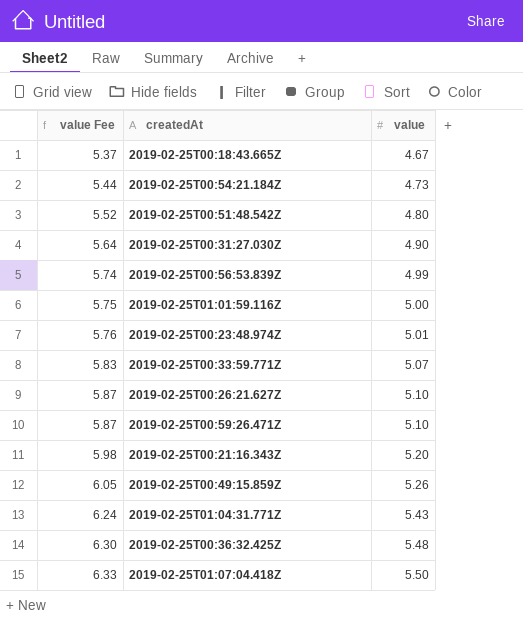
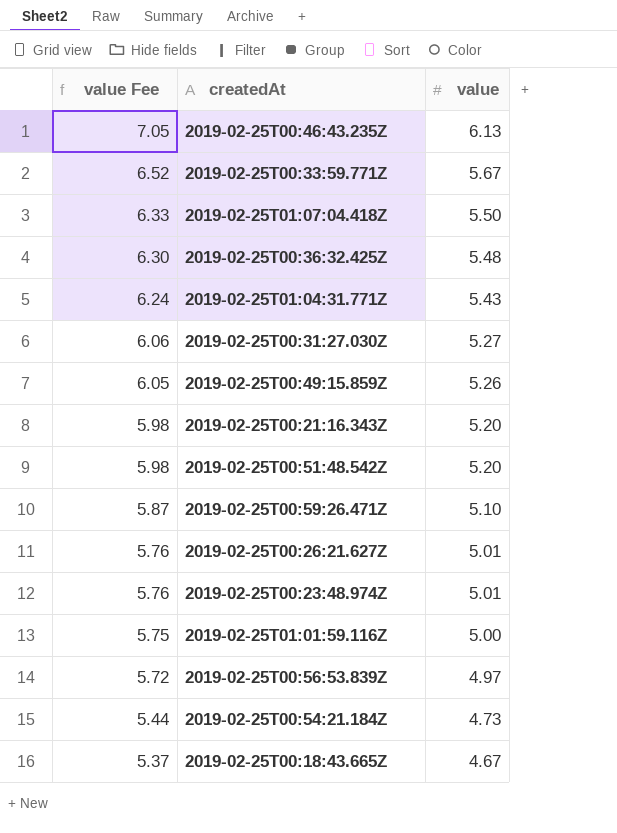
row order: value Fee ascending -> value Fee descending
row 2019-02-25T00:46:43.235Z: none -> 7.05 | 6.13
2019-02-25T00:33:59.771Z | value Fee: 5.83 -> 6.52
2019-02-25T00:33:59.771Z | value: 5.07 -> 5.67
2019-02-25T00:31:27.030Z | value Fee: 5.64 -> 6.06
2019-02-25T00:31:27.030Z | value: 4.90 -> 5.27
2019-02-25T00:51:48.542Z | value Fee: 5.52 -> 5.98
2019-02-25T00:51:48.542Z | value: 4.80 -> 5.20
2019-02-25T00:26:21.627Z | value Fee: 5.87 -> 5.76
2019-02-25T00:26:21.627Z | value: 5.10 -> 5.01
2019-02-25T00:56:53.839Z | value Fee: 5.74 -> 5.72
2019-02-25T00:56:53.839Z | value: 4.99 -> 4.97

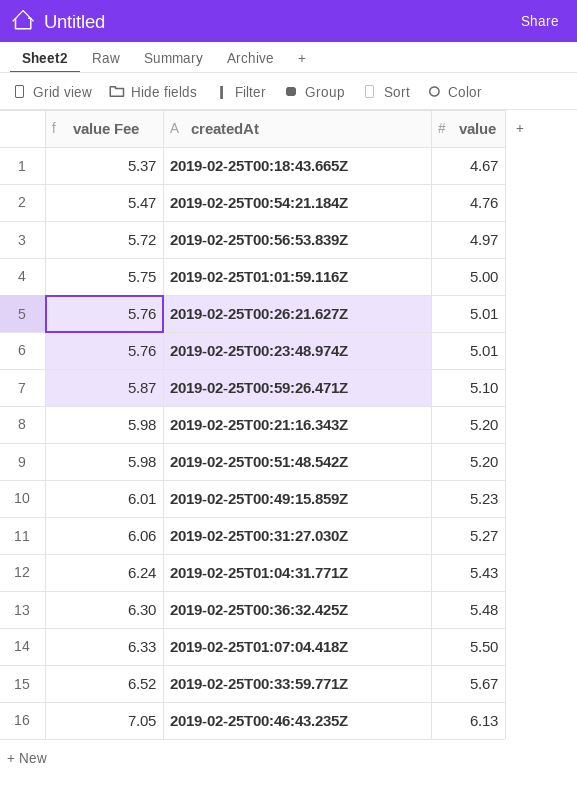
row order: value Fee descending -> value Fee ascending
2019-02-25T00:54:21.184Z | value Fee: 5.44 -> 5.47
2019-02-25T00:54:21.184Z | value: 4.73 -> 4.76
2019-02-25T00:49:15.859Z | value Fee: 6.05 -> 6.01
2019-02-25T00:49:15.859Z | value: 5.26 -> 5.23

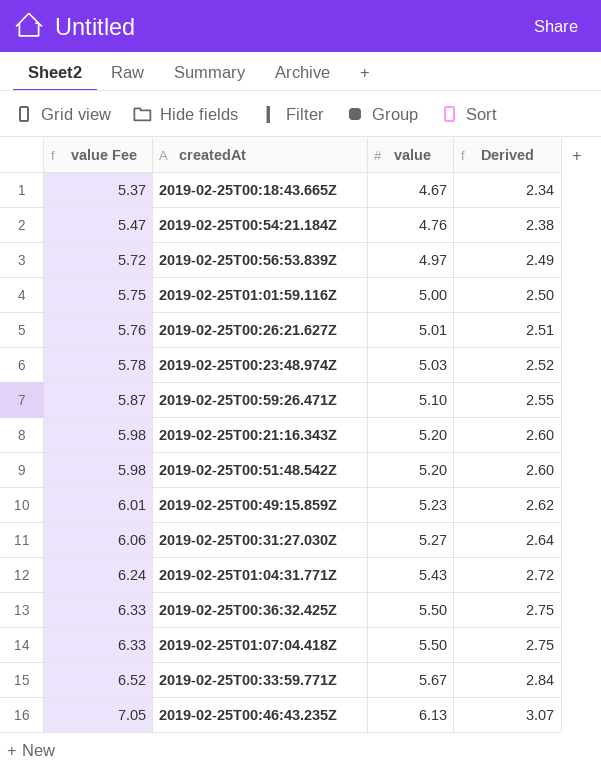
column Derived | formula: none -> [value] * 0.5
2019-02-25T00:23:48.974Z | value Fee: 5.76 -> 5.78
2019-02-25T00:23:48.974Z | value: 5.01 -> 5.03
2019-02-25T00:36:32.425Z | value Fee: 6.30 -> 6.33
2019-02-25T00:36:32.425Z | value: 5.48 -> 5.50

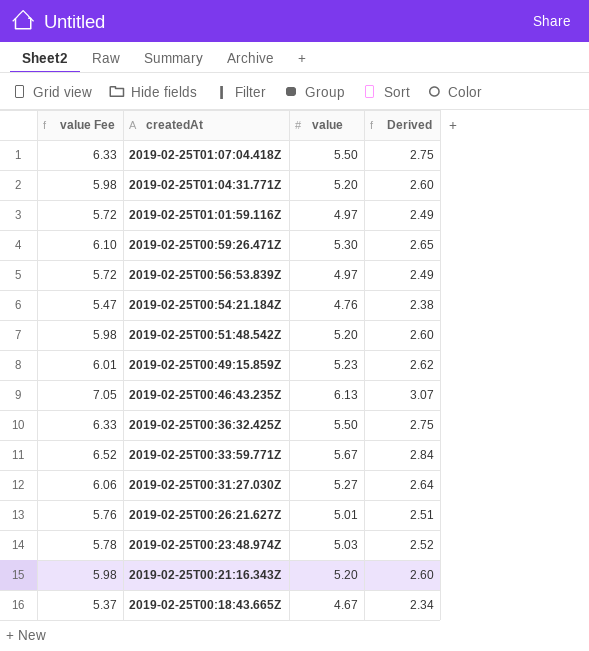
row order: value Fee ascending -> createdAt descending
2019-02-25T01:04:31.771Z | value Fee: 6.24 -> 5.98
2019-02-25T01:04:31.771Z | value: 5.43 -> 5.20
2019-02-25T01:04:31.771Z | Derived: 2.72 -> 2.60
2019-02-25T01:01:59.116Z | value Fee: 5.75 -> 5.72
2019-02-25T01:01:59.116Z | value: 5.00 -> 4.97
2019-02-25T01:01:59.116Z | Derived: 2.50 -> 2.49
2019-02-25T00:59:26.471Z | value Fee: 5.87 -> 6.10
2019-02-25T00:59:26.471Z | value: 5.10 -> 5.30
2019-02-25T00:59:26.471Z | Derived: 2.55 -> 2.65

